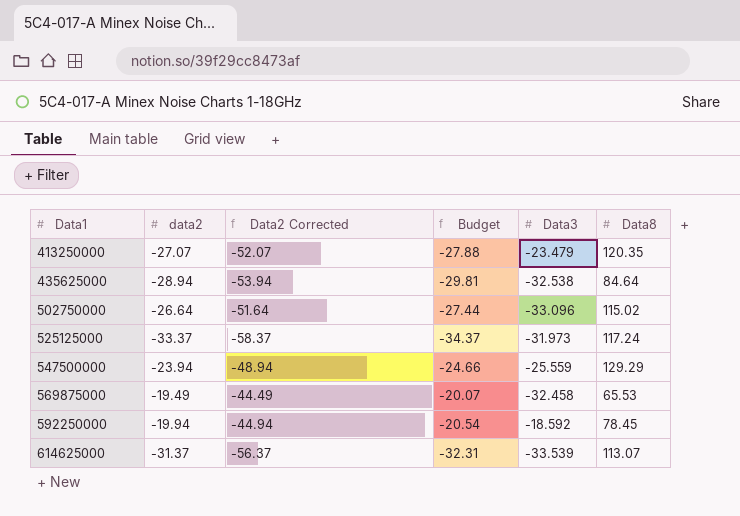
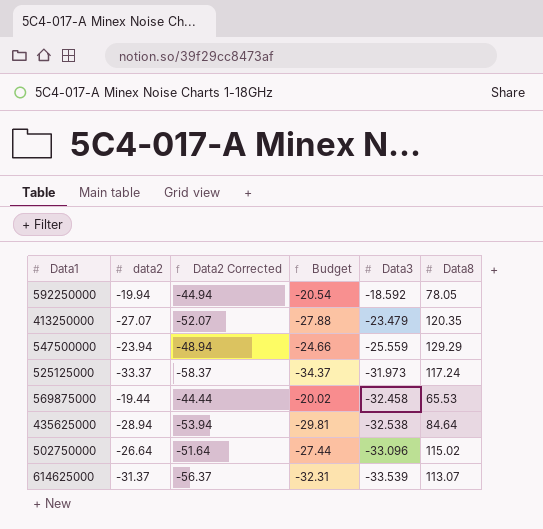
row order: Data1 ascending -> Data3 descending
592250000 | Data8: 78.45 -> 78.05
569875000 | data2: -19.49 -> -19.44
569875000 | Data2 Corrected: -44.49 -> -44.44
569875000 | Budget: -20.07 -> -20.02

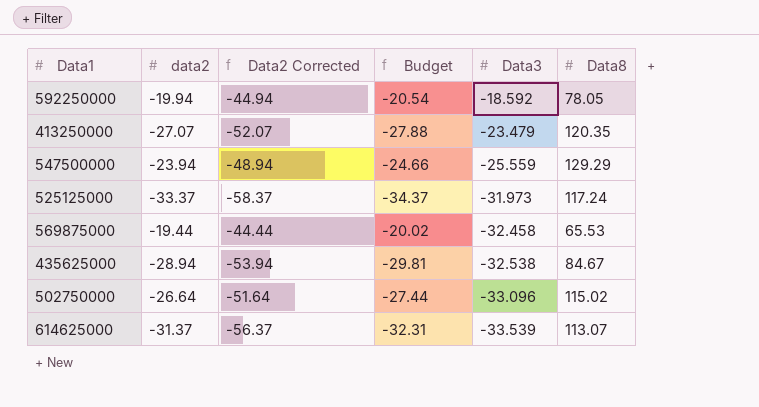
435625000 | Data8: 84.64 -> 84.67

